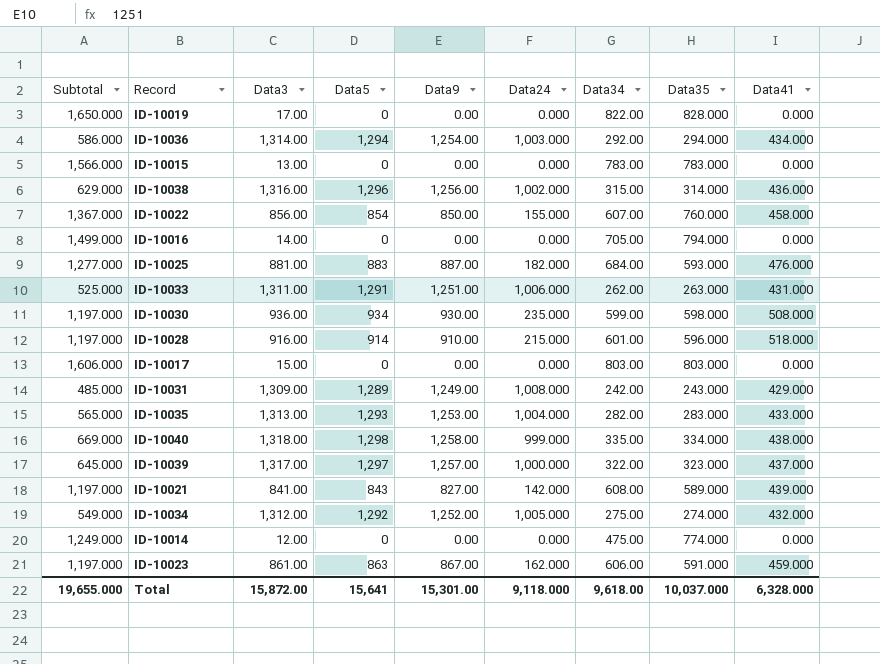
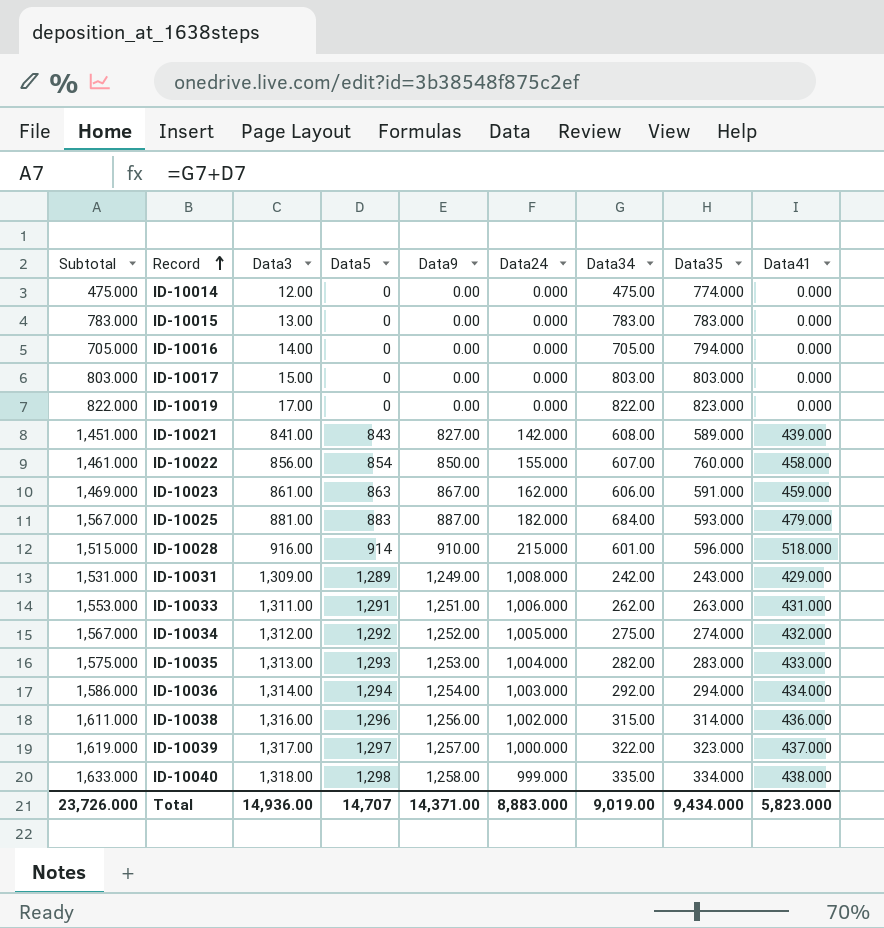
row order: none -> Record ascending
column Subtotal | formula: [Data34] + [Data35] -> [Data5] + [Data34]
row ID-10030: 1,197.000 | 936.00 | 934 | 930.00 | 235.000 | 599.00 | 598.000 | 508.000 -> none
ID-10019 | Data35: 828.000 -> 823.000
ID-10025 | Data41: 476.000 -> 479.000
Total | Subtotal: 19,655.000 -> 23,726.000
Total | Data3: 15,872.00 -> 14,936.00
Total | Data5: 15,641 -> 14,707
Total | Data9: 15,301.00 -> 14,371.00
Total | Data24: 9,118.000 -> 8,883.000
Total | Data34: 9,618.00 -> 9,019.00
Total | Data35: 10,037.000 -> 9,434.000
Total | Data41: 6,328.000 -> 5,823.000

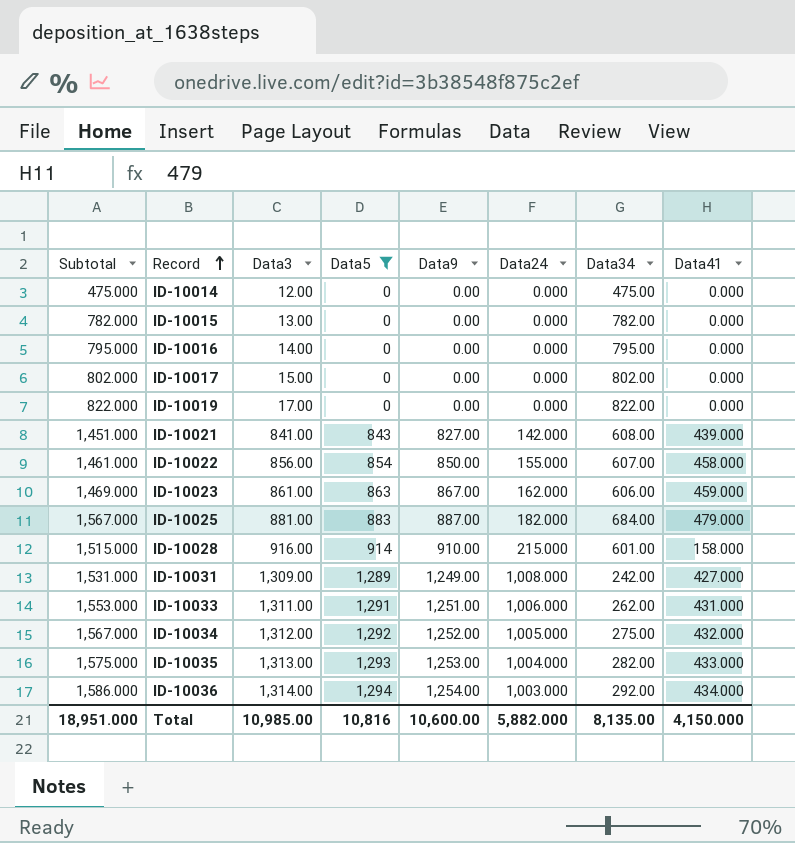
filter: none -> Data5 <= 1,294
column Data35 | position: 8 -> none
ID-10015 | Subtotal: 783.000 -> 782.000
ID-10015 | Data34: 783.00 -> 782.00
ID-10016 | Subtotal: 705.000 -> 795.000
ID-10016 | Data34: 705.00 -> 795.00
ID-10017 | Subtotal: 803.000 -> 802.000
ID-10017 | Data34: 803.00 -> 802.00
ID-10028 | Data41: 518.000 -> 158.000
ID-10031 | Data41: 429.000 -> 427.000
Total | Subtotal: 23,726.000 -> 18,951.000
Total | Data3: 14,936.00 -> 10,985.00
Total | Data5: 14,707 -> 10,816
Total | Data9: 14,371.00 -> 10,600.00
Total | Data24: 8,883.000 -> 5,882.000
Total | Data34: 9,019.00 -> 8,135.00
Total | Data41: 5,823.000 -> 4,150.000

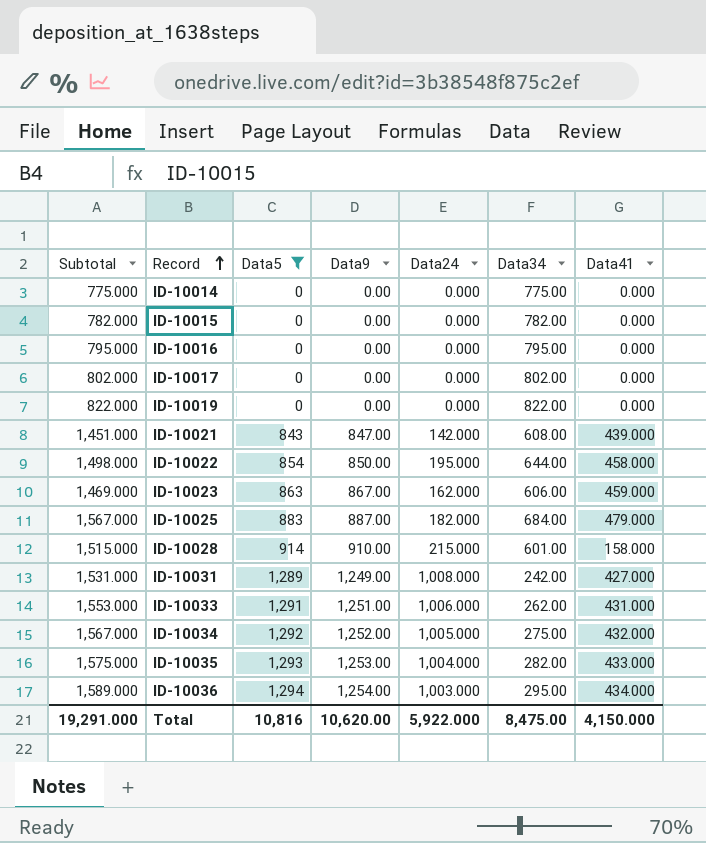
column Data3 | position: 3 -> none
ID-10014 | Subtotal: 475.000 -> 775.000
ID-10014 | Data34: 475.00 -> 775.00
ID-10021 | Data9: 827.00 -> 847.00
ID-10022 | Subtotal: 1,461.000 -> 1,498.000
ID-10022 | Data24: 155.000 -> 195.000
ID-10022 | Data34: 607.00 -> 644.00
ID-10036 | Subtotal: 1,586.000 -> 1,589.000
ID-10036 | Data34: 292.00 -> 295.00
Total | Subtotal: 18,951.000 -> 19,291.000
Total | Data9: 10,600.00 -> 10,620.00
Total | Data24: 5,882.000 -> 5,922.000
Total | Data34: 8,135.00 -> 8,475.00

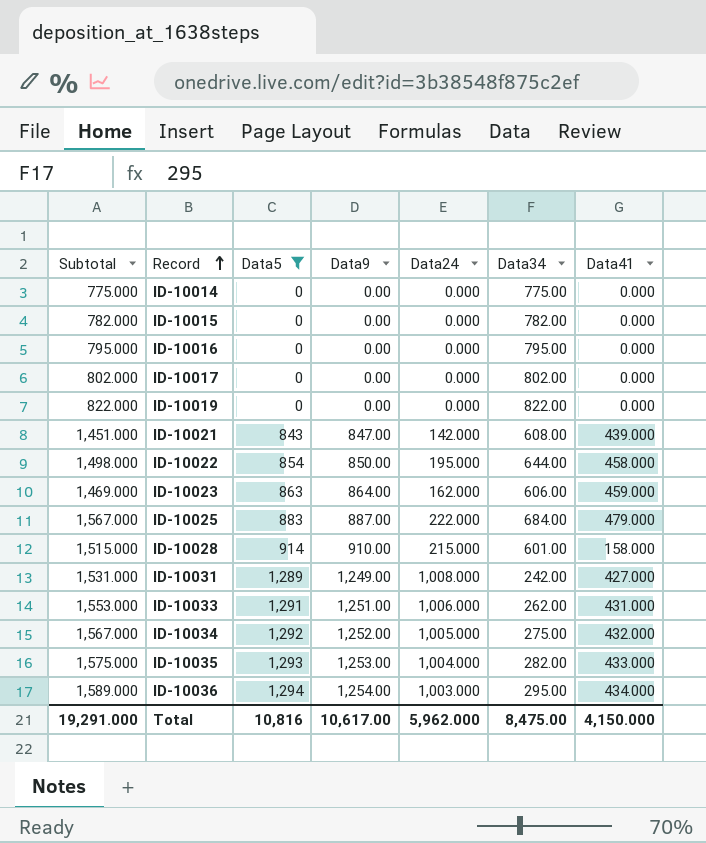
ID-10023 | Data9: 867.00 -> 864.00
ID-10025 | Data24: 182.000 -> 222.000
Total | Data9: 10,620.00 -> 10,617.00
Total | Data24: 5,922.000 -> 5,962.000

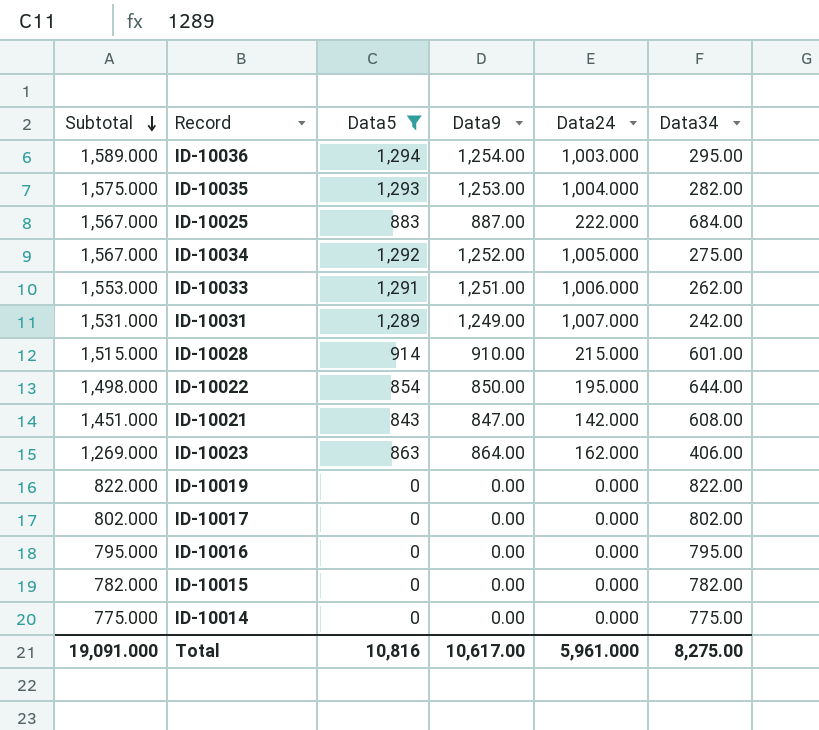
row order: Record ascending -> Subtotal descending
column Data41 | position: 7 -> none
ID-10031 | Data24: 1,008.000 -> 1,007.000
ID-10023 | Subtotal: 1,469.000 -> 1,269.000
ID-10023 | Data34: 606.00 -> 406.00
Total | Subtotal: 19,291.000 -> 19,091.000
Total | Data24: 5,962.000 -> 5,961.000
Total | Data34: 8,475.00 -> 8,275.00

